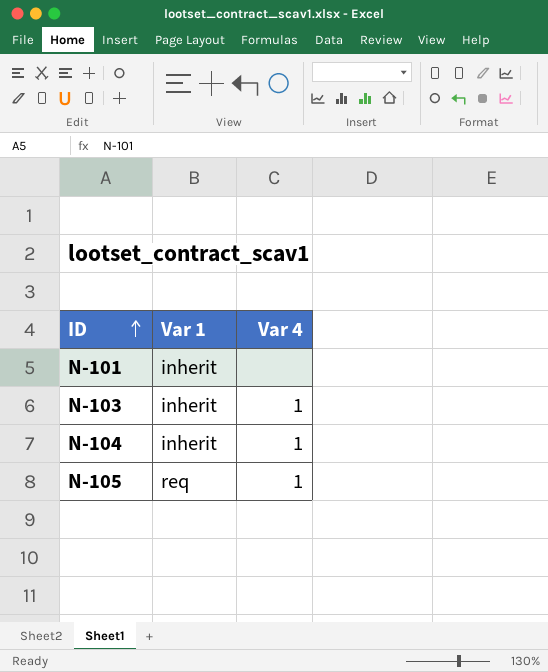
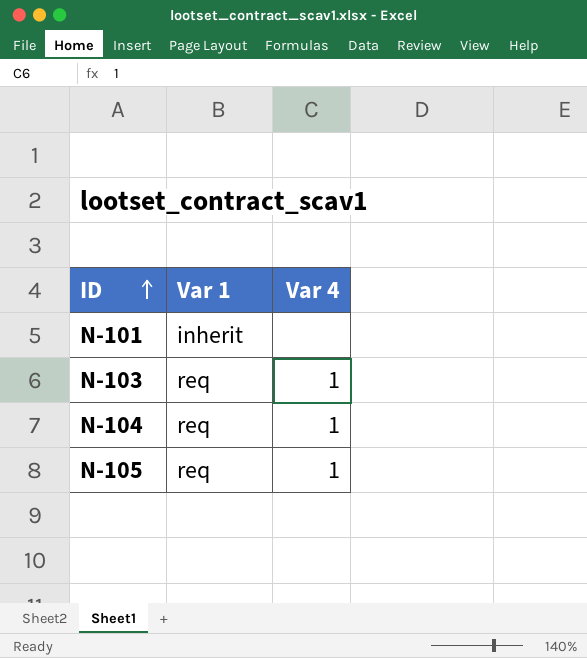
N-103 | Var 1: inherit -> req
N-104 | Var 1: inherit -> req

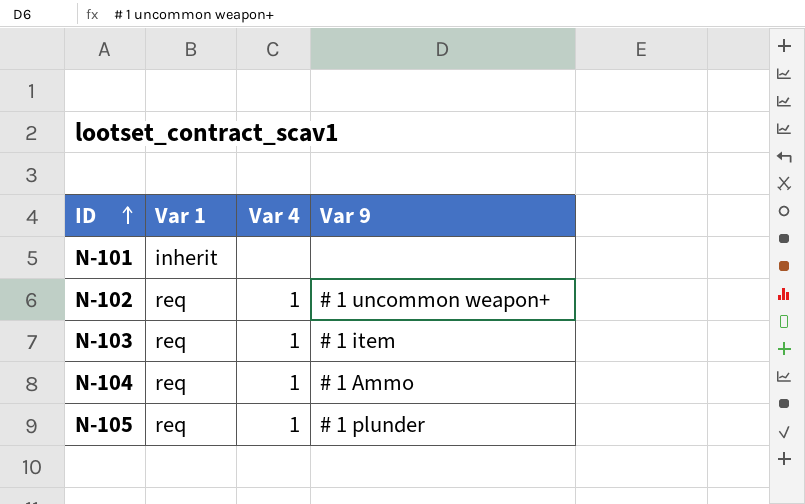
column Var 9 | position: none -> 4
row N-102: none -> req | 1 | # 1 uncommon weapon+

